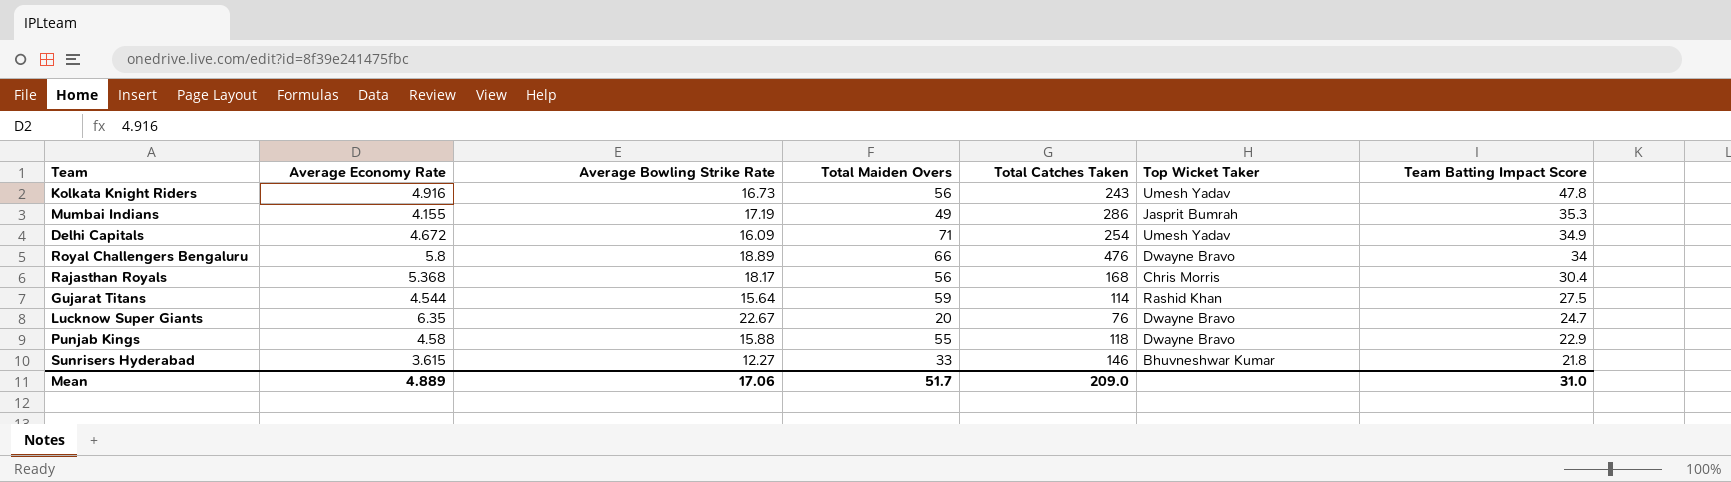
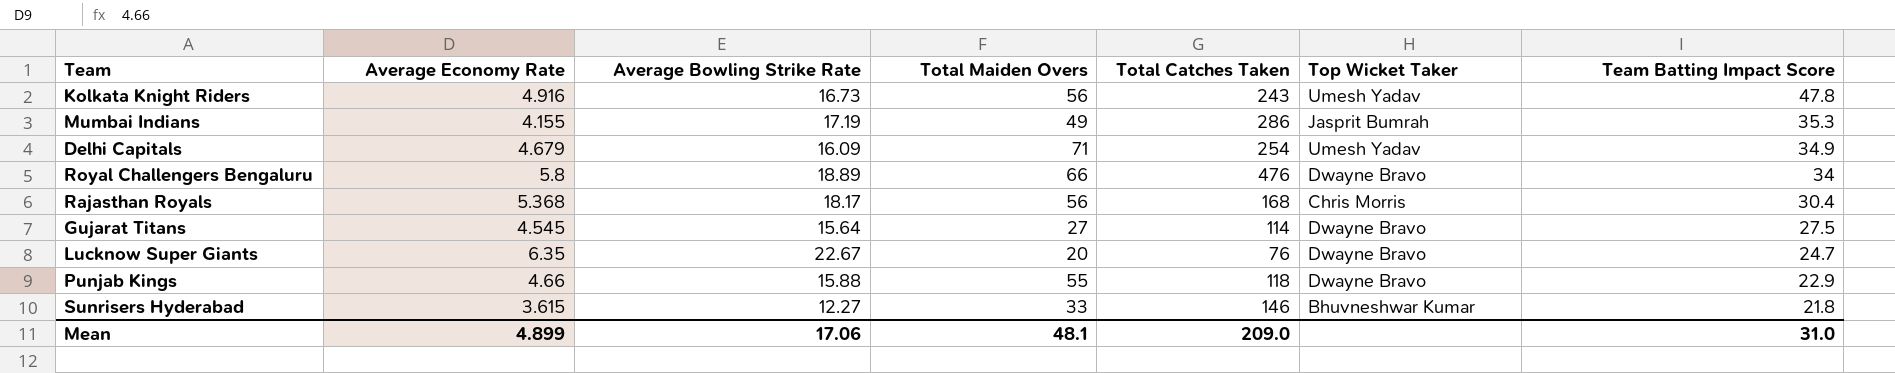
Delhi Capitals | Average Economy Rate: 4.672 -> 4.679
Gujarat Titans | Average Economy Rate: 4.544 -> 4.545
Gujarat Titans | Total Maiden Overs: 59 -> 27
Gujarat Titans | Top Wicket Taker: Rashid Khan -> Dwayne Bravo
Punjab Kings | Average Economy Rate: 4.58 -> 4.66
Mean | Average Economy Rate: 4.889 -> 4.899
Mean | Total Maiden Overs: 51.7 -> 48.1

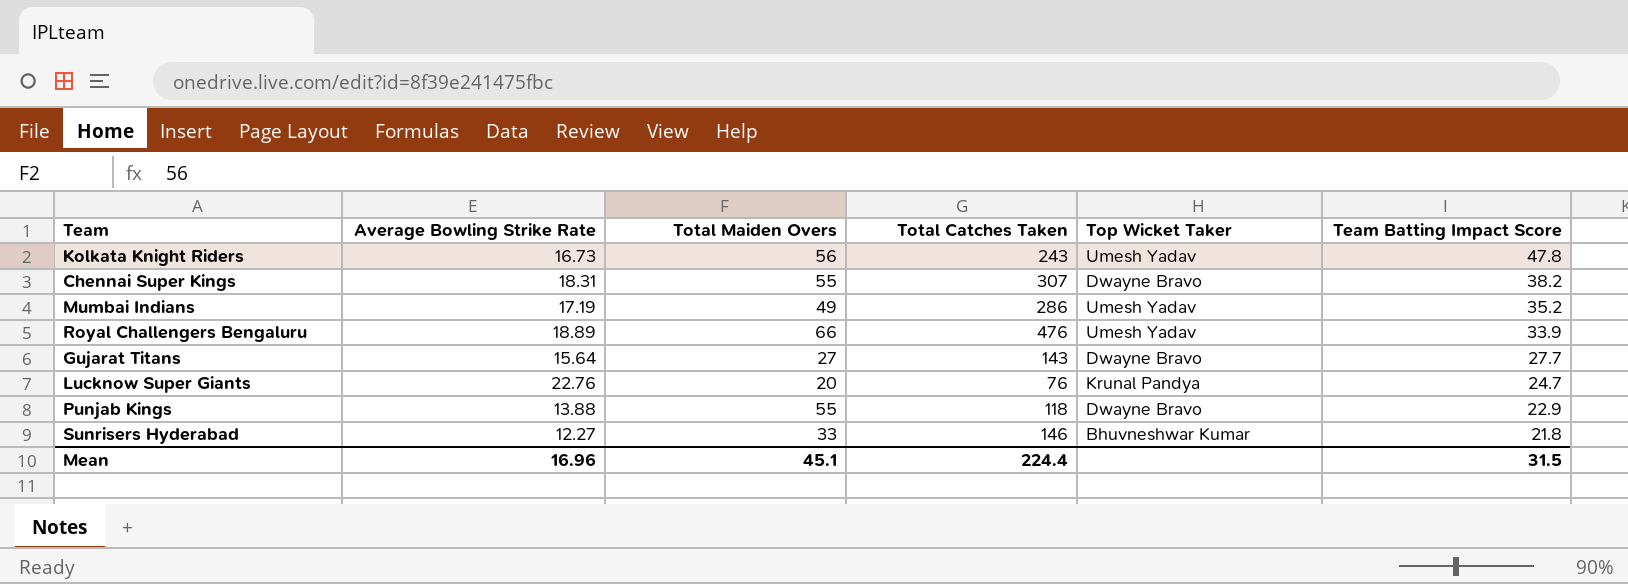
column Average Economy Rate | position: 2 -> none
row Delhi Capitals: 4.679 | 16.09 | 71 | 254 | Umesh Yadav | 34.9 -> none
row Rajasthan Royals: 5.368 | 18.17 | 56 | 168 | Chris Morris | 30.4 -> none
row Chennai Super Kings: none -> 18.31 | 55 | 307 | Dwayne Bravo | 38.2
Mumbai Indians | Top Wicket Taker: Jasprit Bumrah -> Umesh Yadav
Mumbai Indians | Team Batting Impact Score: 35.3 -> 35.2
Royal Challengers Bengaluru | Top Wicket Taker: Dwayne Bravo -> Umesh Yadav
Royal Challengers Bengaluru | Team Batting Impact Score: 34 -> 33.9
Gujarat Titans | Total Catches Taken: 114 -> 143
Gujarat Titans | Team Batting Impact Score: 27.5 -> 27.7
Lucknow Super Giants | Average Bowling Strike Rate: 22.67 -> 22.76
Lucknow Super Giants | Top Wicket Taker: Dwayne Bravo -> Krunal Pandya
Punjab Kings | Average Bowling Strike Rate: 15.88 -> 13.88
Mean | Average Bowling Strike Rate: 17.06 -> 16.96
Mean | Total Maiden Overs: 48.1 -> 45.1
Mean | Total Catches Taken: 209.0 -> 224.4
Mean | Team Batting Impact Score: 31.0 -> 31.5

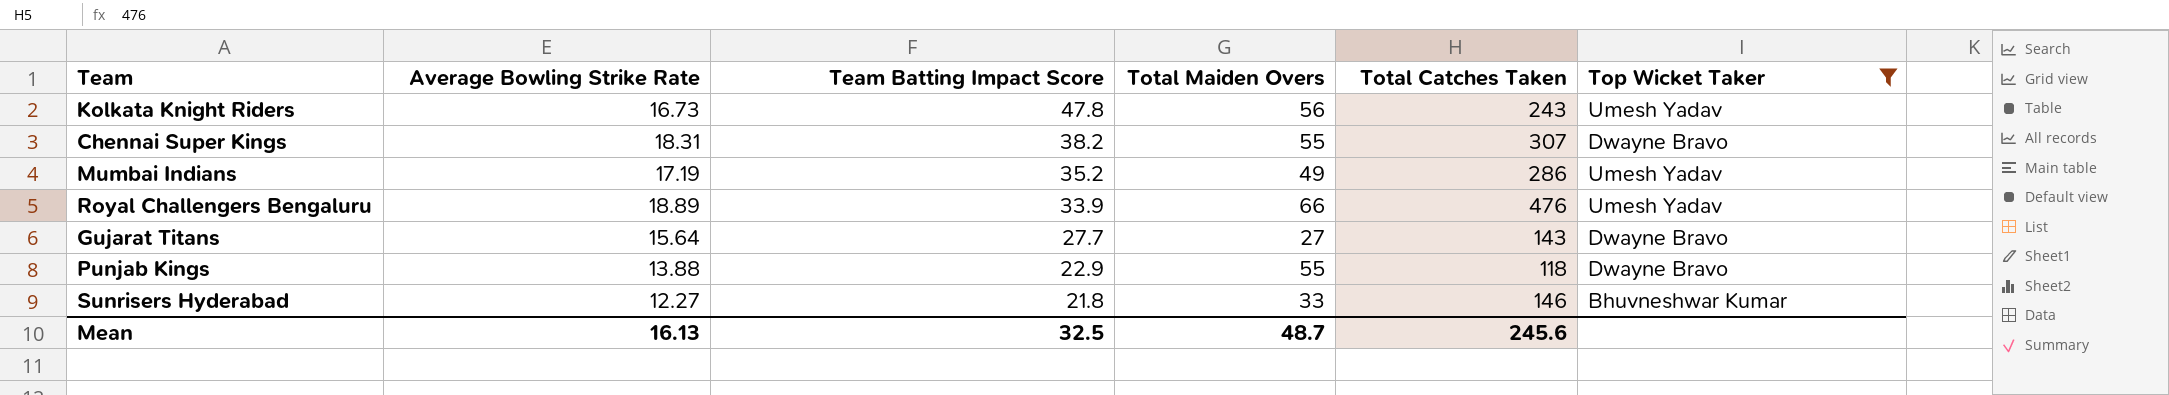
filter: none -> Top Wicket Taker != Krunal Pandya
column Team Batting Impact Score | position: 6 -> 3
Mean | Average Bowling Strike Rate: 16.96 -> 16.13
Mean | Team Batting Impact Score: 31.5 -> 32.5
Mean | Total Maiden Overs: 45.1 -> 48.7
Mean | Total Catches Taken: 224.4 -> 245.6

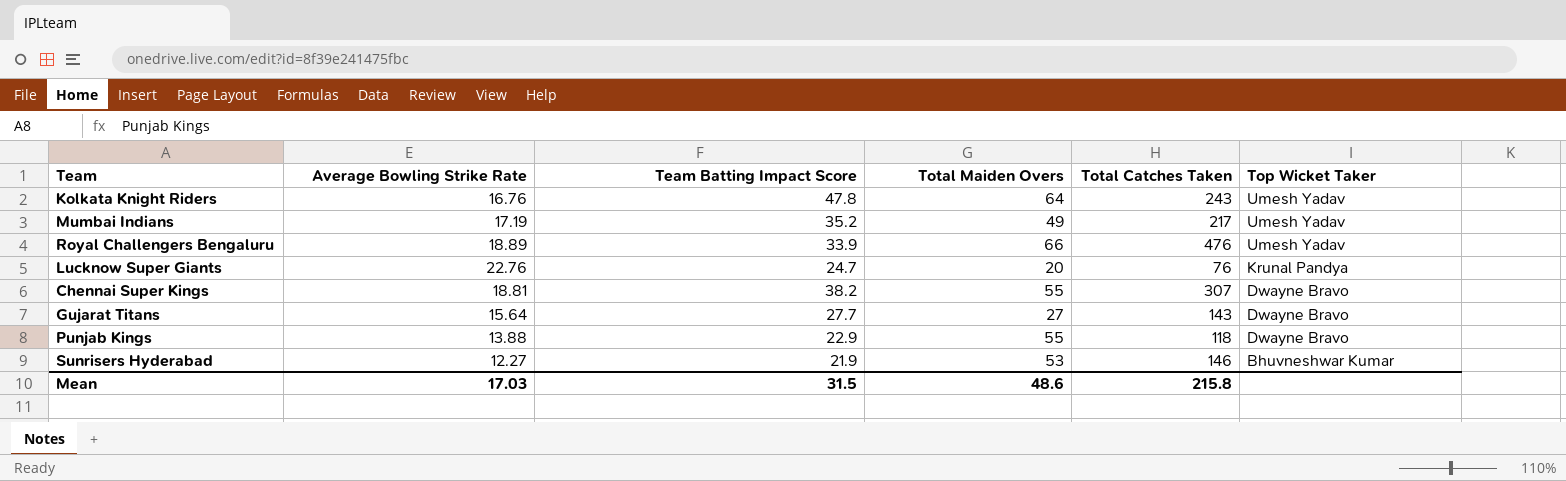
filter: Top Wicket Taker != Krunal Pandya -> none
row order: Team Batting Impact Score descending -> Top Wicket Taker descending
Kolkata Knight Riders | Average Bowling Strike Rate: 16.73 -> 16.76
Kolkata Knight Riders | Total Maiden Overs: 56 -> 64
Mumbai Indians | Total Catches Taken: 286 -> 217
Chennai Super Kings | Average Bowling Strike Rate: 18.31 -> 18.81
Sunrisers Hyderabad | Team Batting Impact Score: 21.8 -> 21.9
Sunrisers Hyderabad | Total Maiden Overs: 33 -> 53
Mean | Average Bowling Strike Rate: 16.13 -> 17.03
Mean | Team Batting Impact Score: 32.5 -> 31.5
Mean | Total Maiden Overs: 48.7 -> 48.6
Mean | Total Catches Taken: 245.6 -> 215.8

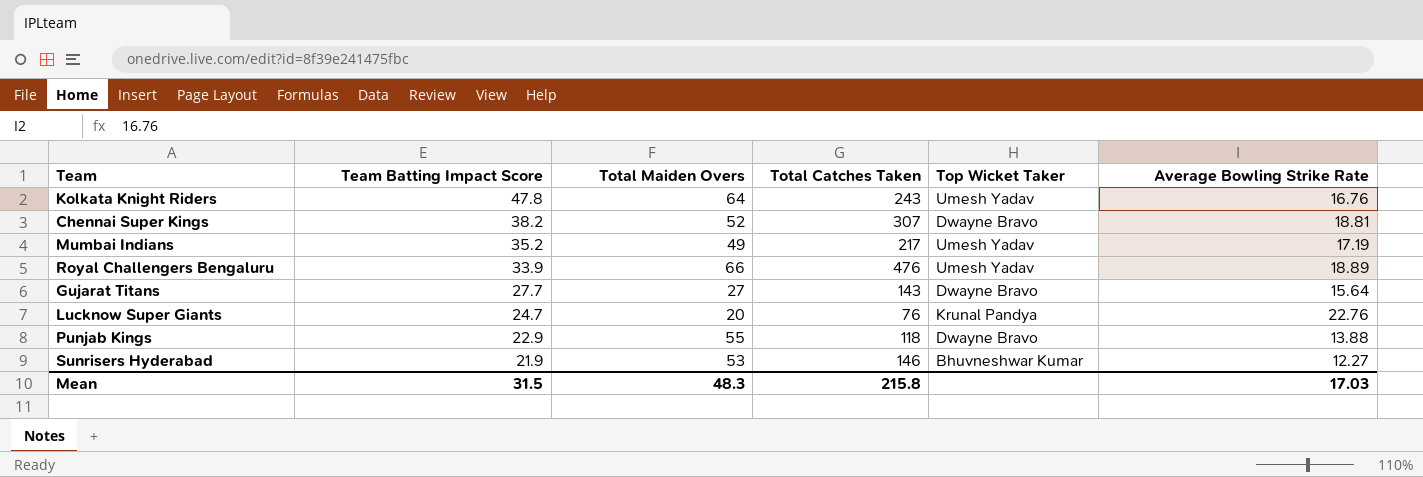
row order: Top Wicket Taker descending -> Team Batting Impact Score descending
column Average Bowling Strike Rate | position: 2 -> 6
Chennai Super Kings | Total Maiden Overs: 55 -> 52
Mean | Total Maiden Overs: 48.6 -> 48.3

